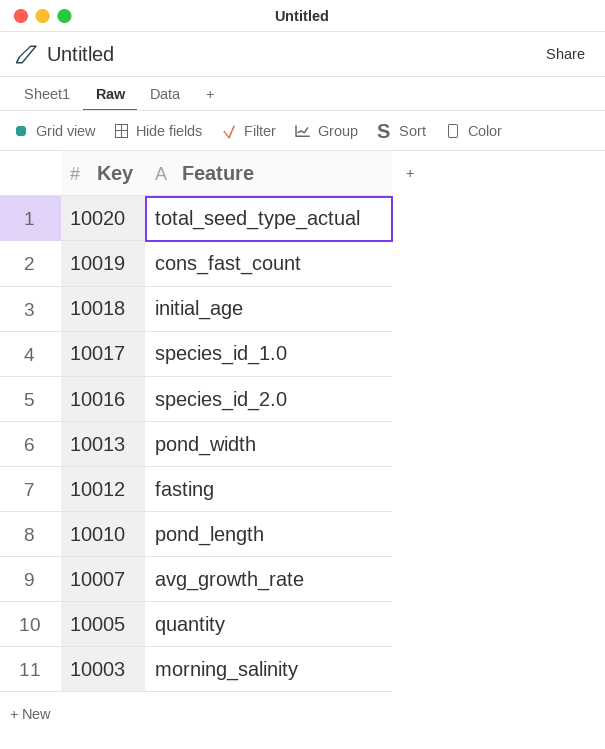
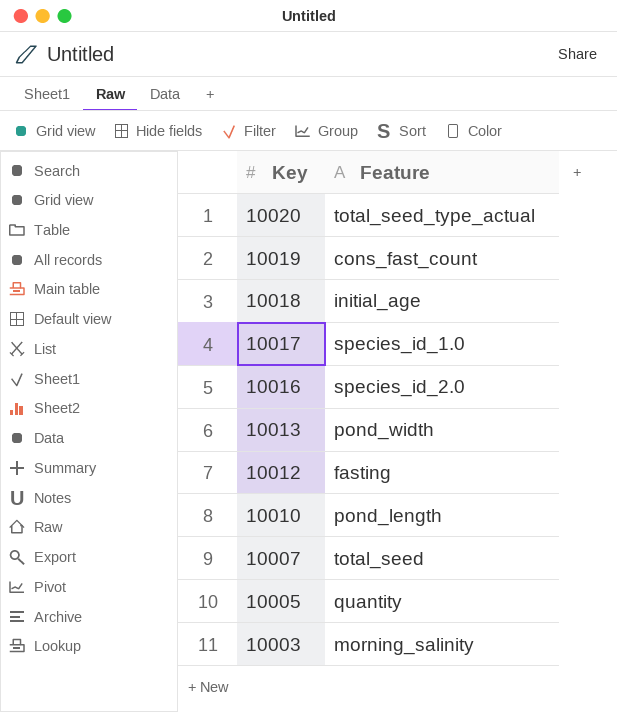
10007 | Feature: avg_growth_rate -> total_seed

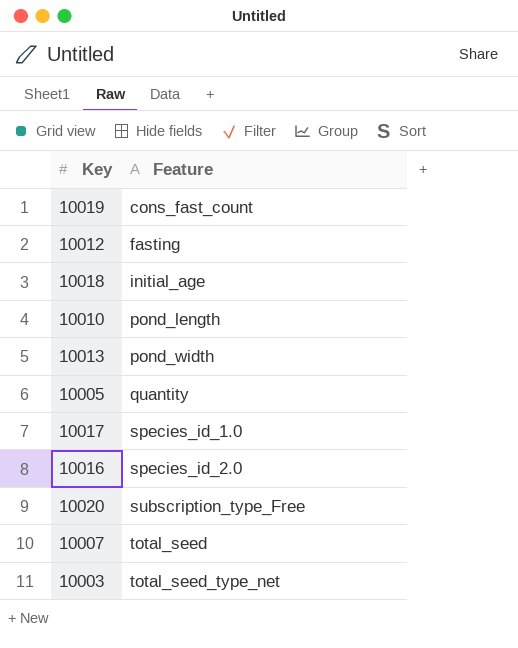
row order: Key descending -> Feature ascending
10020 | Feature: total_seed_type_actual -> subscription_type_Free
10003 | Feature: morning_salinity -> total_seed_type_net

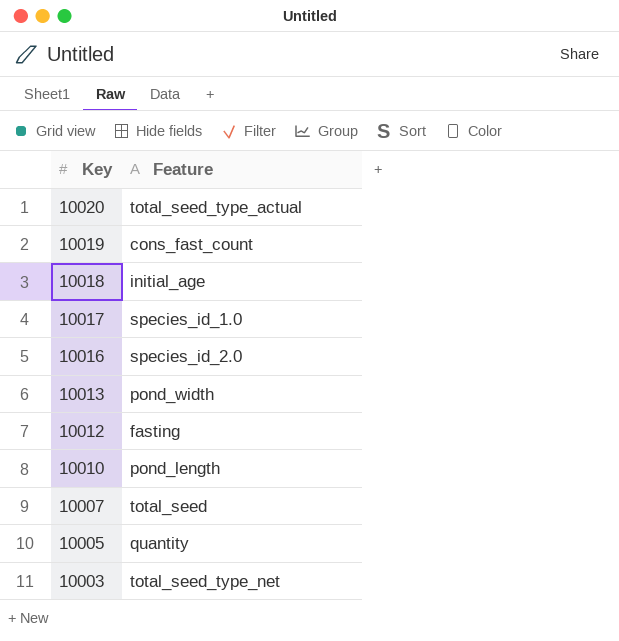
row order: Feature ascending -> Key descending
10020 | Feature: subscription_type_Free -> total_seed_type_actual

